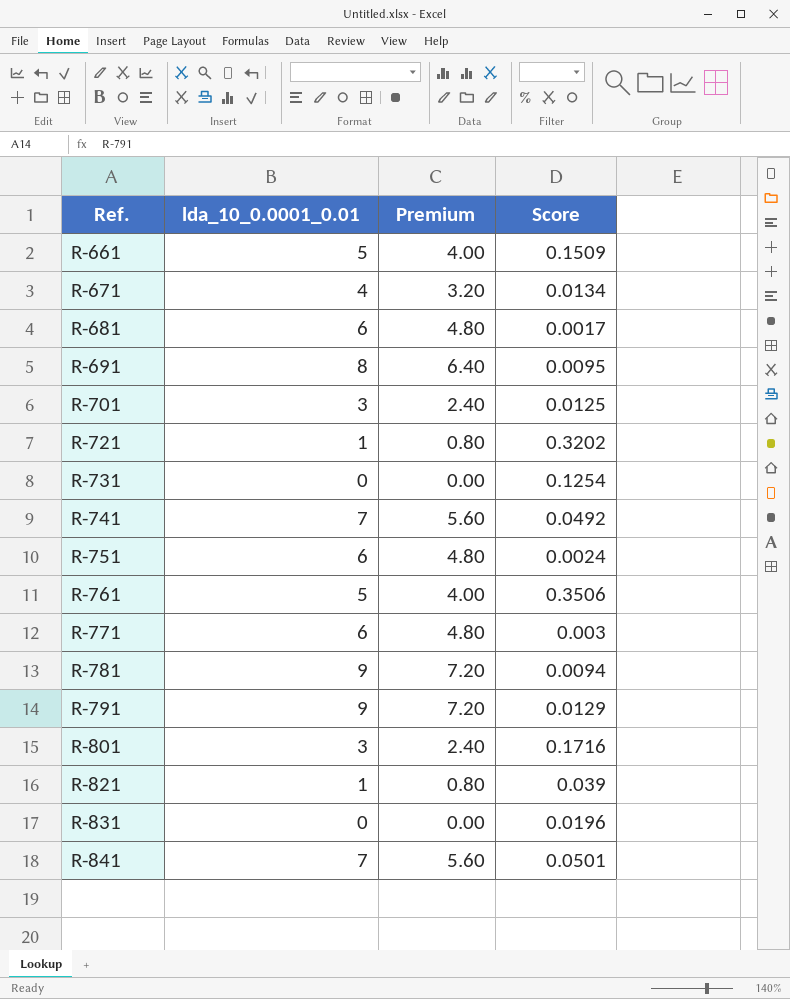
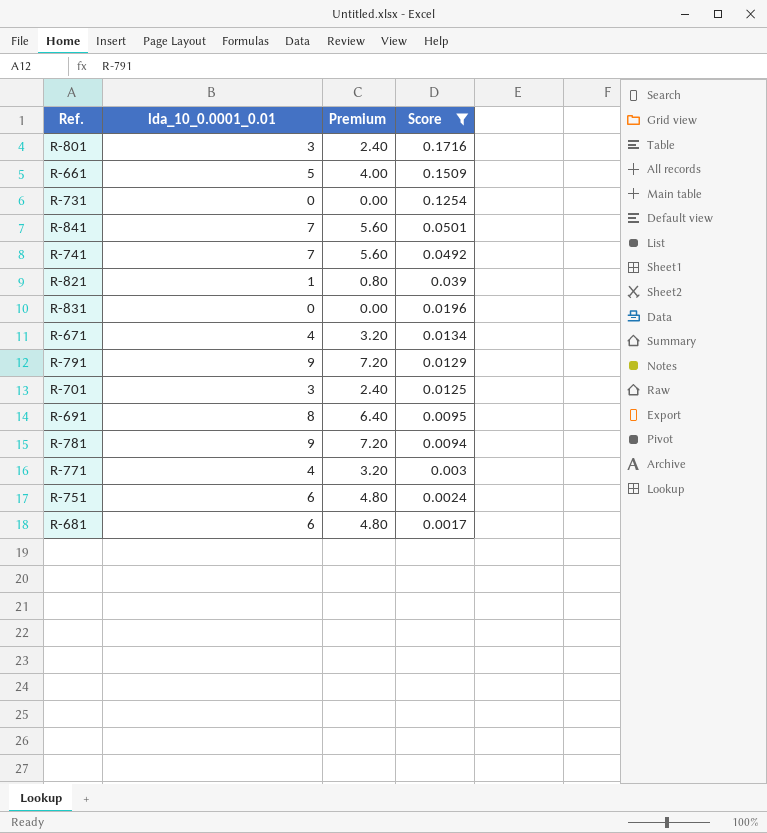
filter: none -> Score <= 0.1716
row order: Ref. ascending -> Score descending
R-771 | lda_10_0.0001_0.01: 6 -> 4
R-771 | Premium: 4.80 -> 3.20

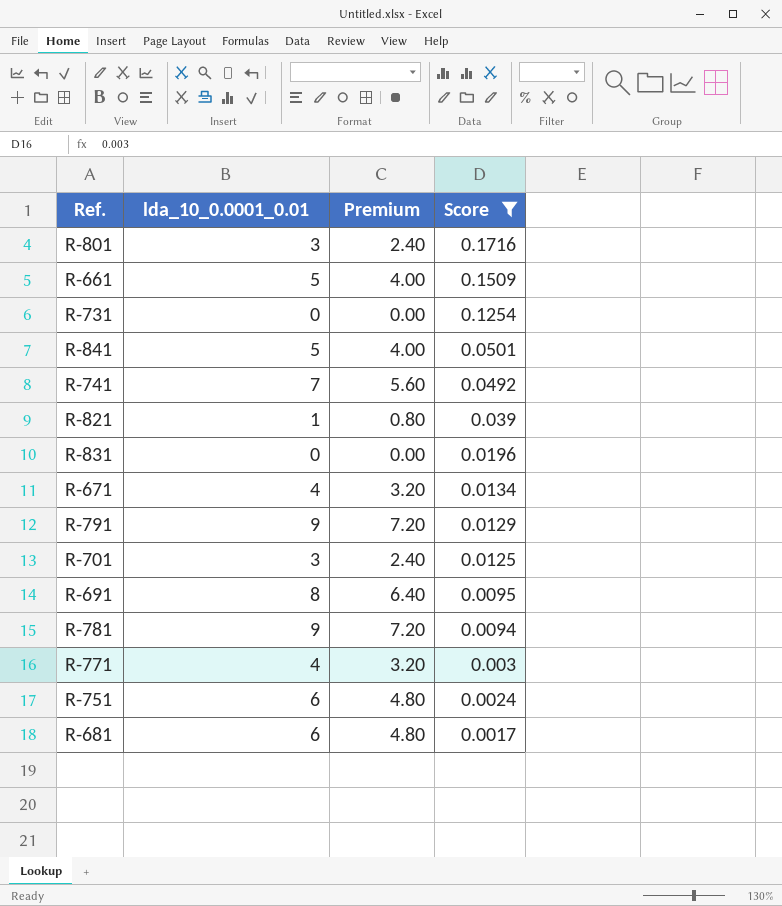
R-841 | lda_10_0.0001_0.01: 7 -> 5
R-841 | Premium: 5.60 -> 4.00

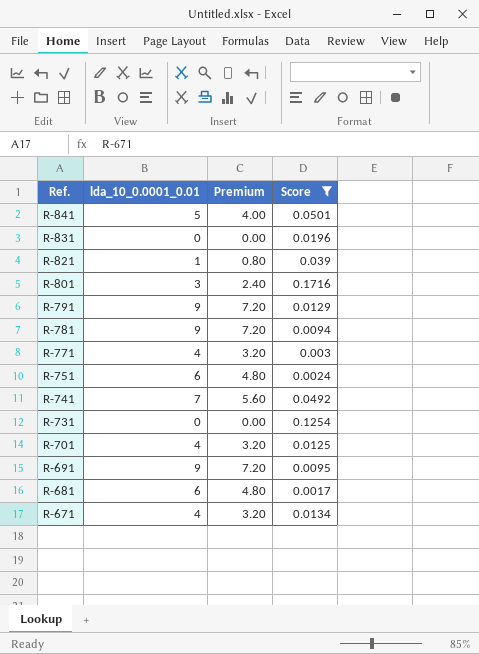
row order: Score descending -> Ref. descending
row R-661: 5 | 4.00 | 0.1509 -> none
R-701 | lda_10_0.0001_0.01: 3 -> 4
R-701 | Premium: 2.40 -> 3.20
R-691 | lda_10_0.0001_0.01: 8 -> 9
R-691 | Premium: 6.40 -> 7.20

